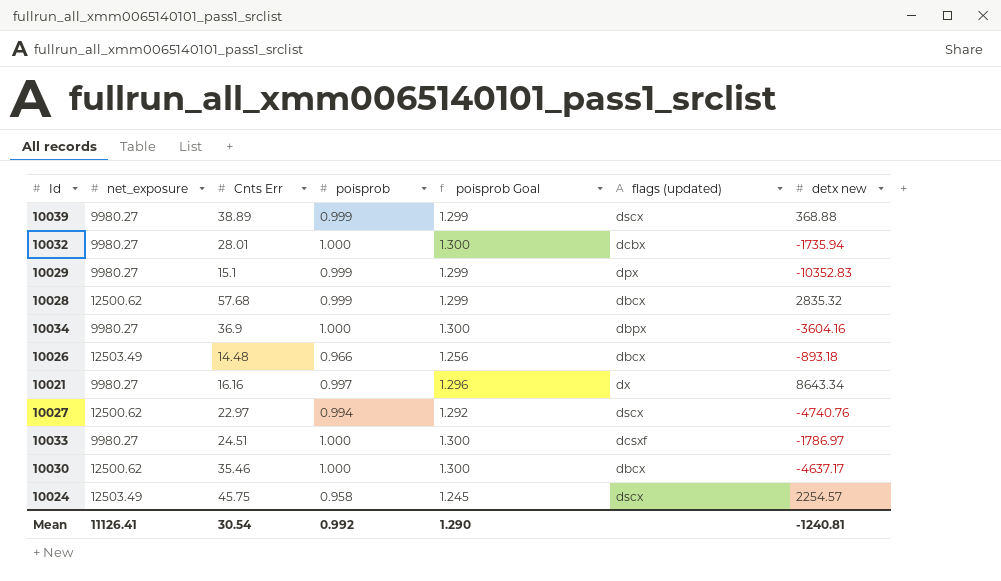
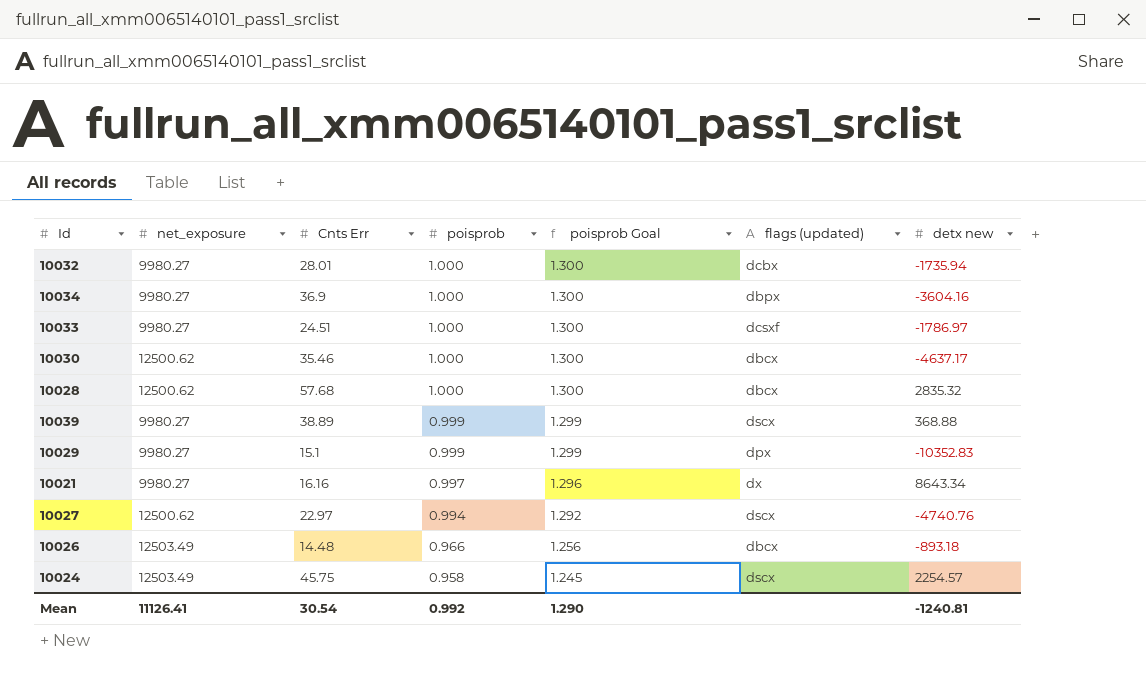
row order: none -> poisprob descending
10028 | poisprob: 0.999 -> 1.000
10028 | poisprob Goal: 1.299 -> 1.300

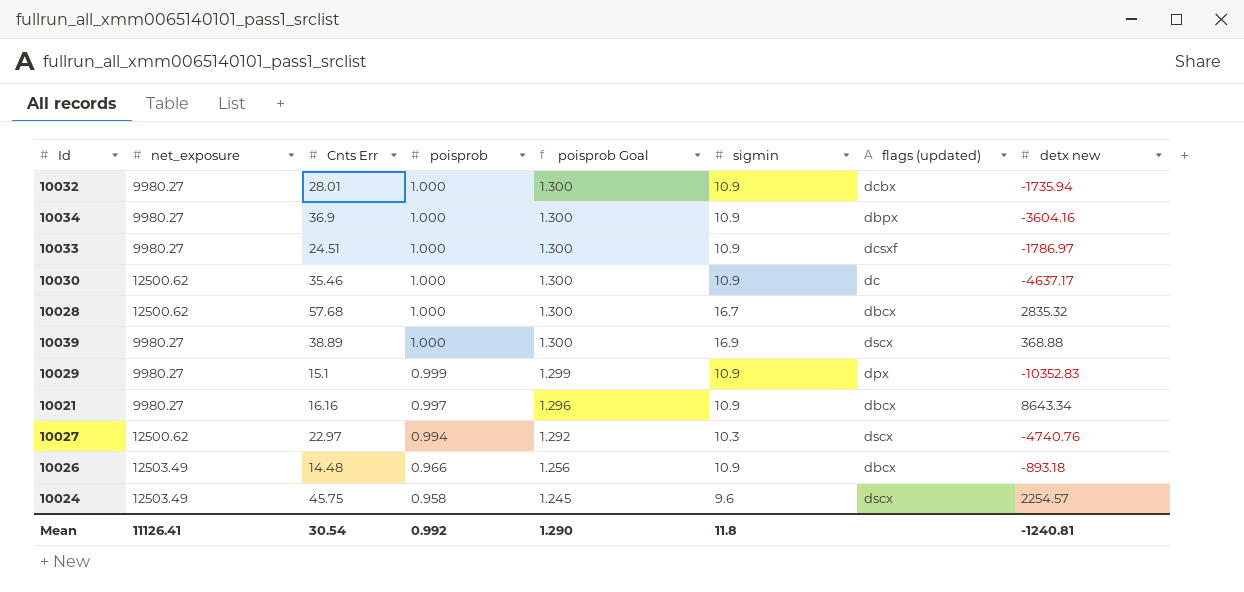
column sigmin | position: none -> 6
10030 | flags (updated): dbcx -> dc
10039 | poisprob: 0.999 -> 1.000
10039 | poisprob Goal: 1.299 -> 1.300
10021 | flags (updated): dx -> dbcx

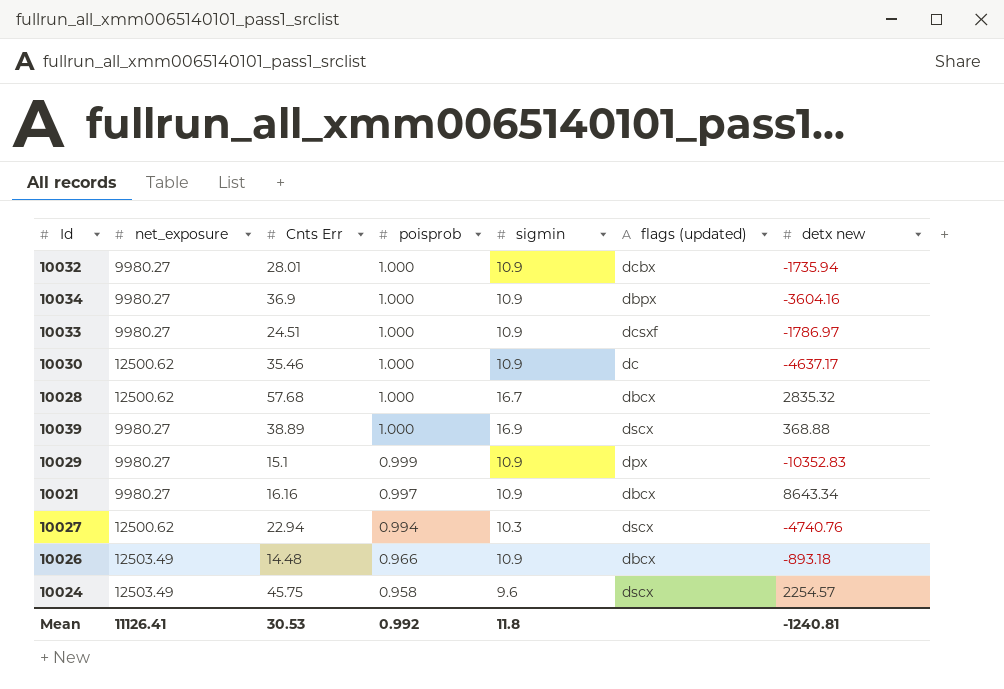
column poisprob Goal | formula: [poisprob] * 1.3 -> none
10027 | Cnts Err: 22.97 -> 22.94
Mean | Cnts Err: 30.54 -> 30.53

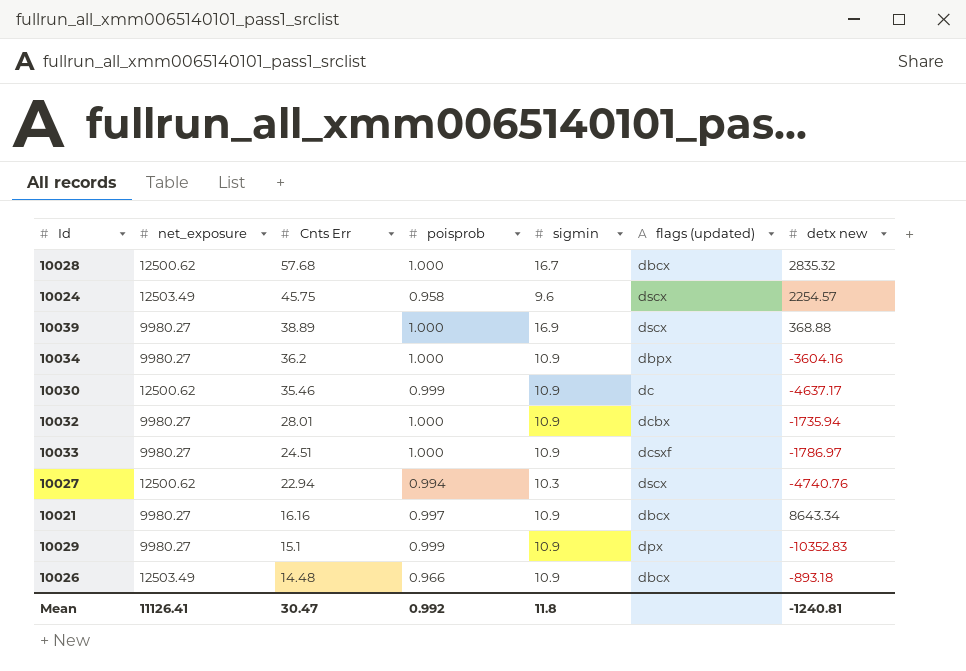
row order: poisprob descending -> Cnts Err descending
10034 | Cnts Err: 36.9 -> 36.2
10030 | poisprob: 1.000 -> 0.999
Mean | Cnts Err: 30.53 -> 30.47

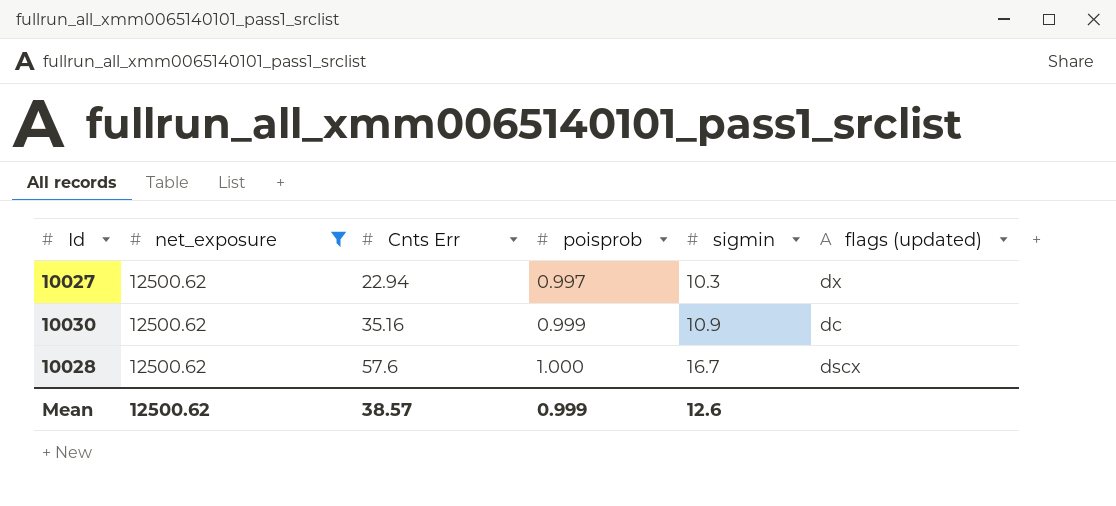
filter: none -> net_exposure = 12500.62
row order: Cnts Err descending -> Cnts Err ascending
column detx new | position: 7 -> none
10027 | poisprob: 0.994 -> 0.997
10027 | flags (updated): dscx -> dx
10030 | Cnts Err: 35.46 -> 35.16
10028 | Cnts Err: 57.68 -> 57.6
10028 | flags (updated): dbcx -> dscx
Mean | net_exposure: 11126.41 -> 12500.62
Mean | Cnts Err: 30.47 -> 38.57
Mean | poisprob: 0.992 -> 0.999
Mean | sigmin: 11.8 -> 12.6

